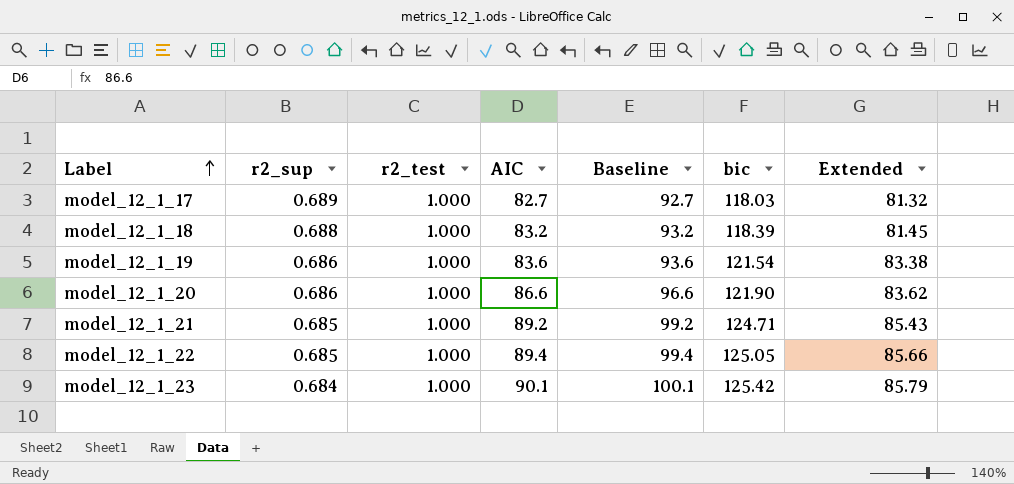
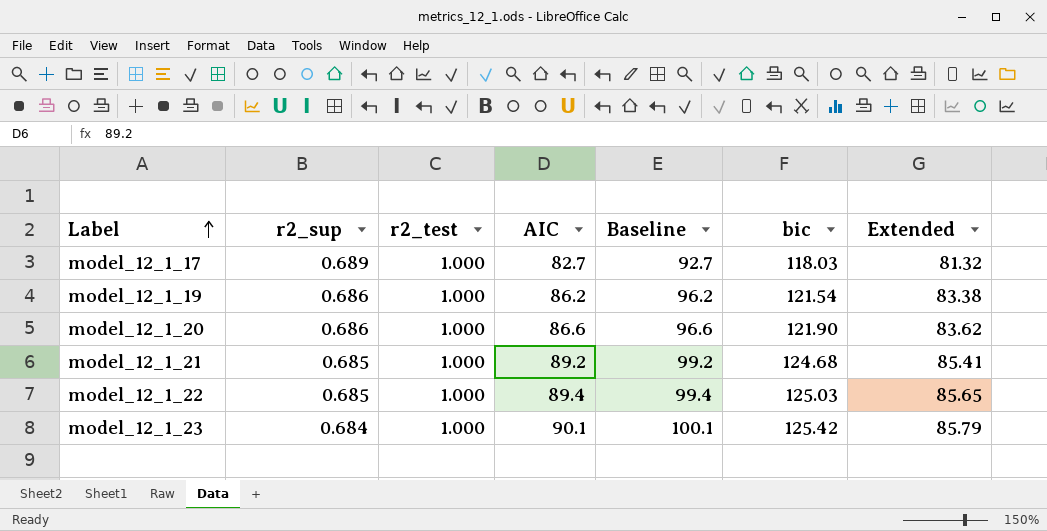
row model_12_1_18: 0.688 | 1.000 | 83.2 | 93.2 | 118.39 | 81.45 -> none
model_12_1_19 | AIC: 83.6 -> 86.2
model_12_1_19 | Baseline: 93.6 -> 96.2
model_12_1_21 | bic: 124.71 -> 124.68
model_12_1_21 | Extended: 85.43 -> 85.41
model_12_1_22 | bic: 125.05 -> 125.03
model_12_1_22 | Extended: 85.66 -> 85.65

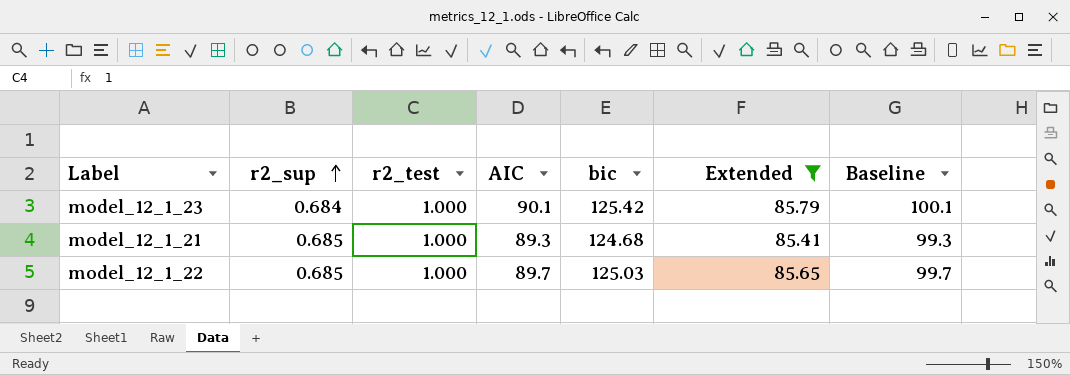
filter: none -> Extended >= 85.41
row order: Label ascending -> r2_sup ascending
column Baseline | position: 5 -> 7
model_12_1_21 | AIC: 89.2 -> 89.3
model_12_1_21 | Baseline: 99.2 -> 99.3
model_12_1_22 | AIC: 89.4 -> 89.7
model_12_1_22 | Baseline: 99.4 -> 99.7

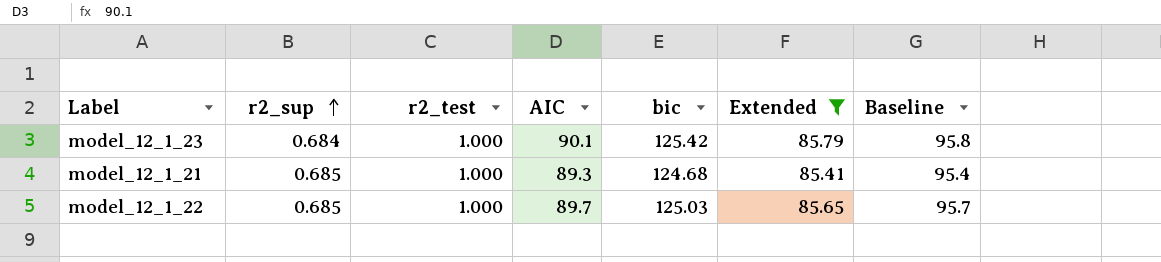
column Baseline | formula: [AIC] + 10 -> [Extended] + 10

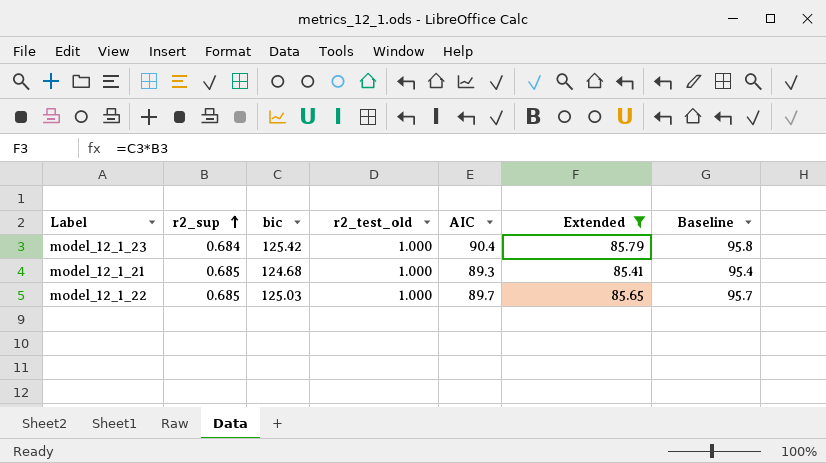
column bic | position: 5 -> 3
column name: r2_test -> r2_test_old
model_12_1_23 | AIC: 90.1 -> 90.4

